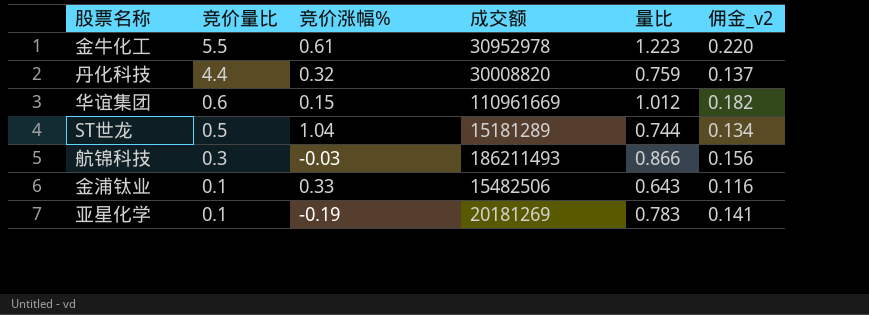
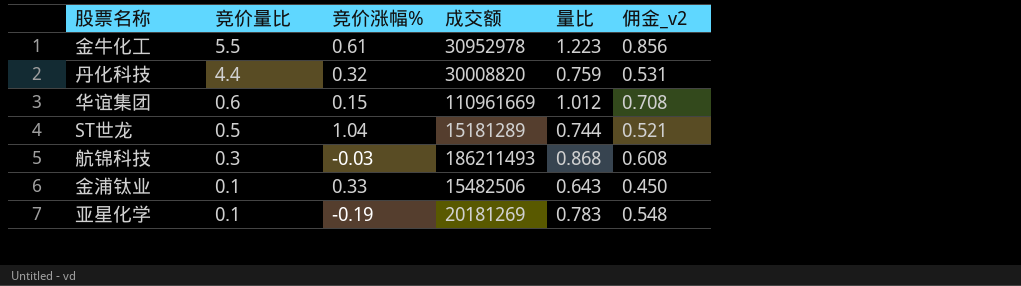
column 佣金_v2 | formula: [量比] * 0.18 -> [量比] * 0.7
航锦科技 | 量比: 0.866 -> 0.868

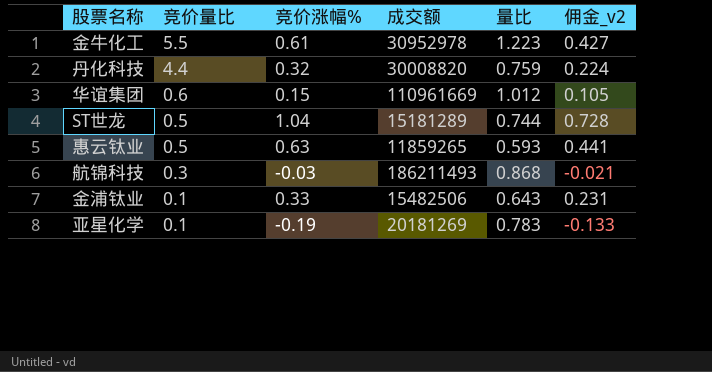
column 佣金_v2 | formula: [量比] * 0.7 -> [竞价涨幅%] * 0.7
row 惠云钛业: none -> 0.5 | 0.63 | 11859265 | 0.593 | 0.441

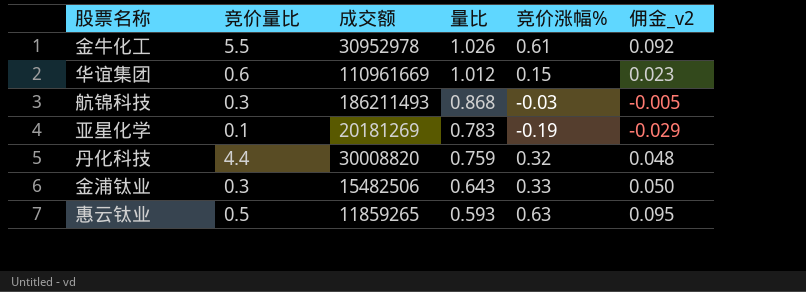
row order: 竞价量比 descending -> 量比 descending
column 竞价涨幅% | position: 3 -> 5
column 佣金_v2 | formula: [竞价涨幅%] * 0.7 -> [竞价涨幅%] * 0.15
row ST世龙: 0.5 | 1.04 | 15181289 | 0.744 | 0.728 -> none
金牛化工 | 量比: 1.223 -> 1.026
金浦钛业 | 竞价量比: 0.1 -> 0.3

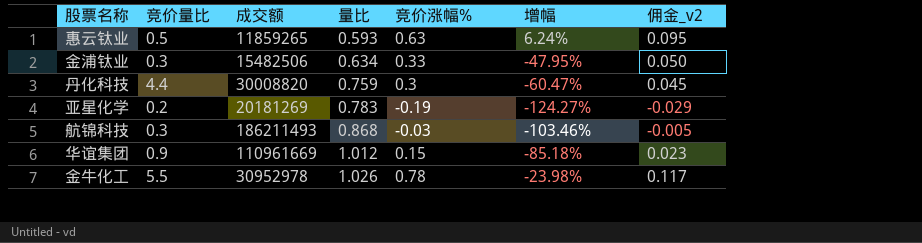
row order: 量比 descending -> 量比 ascending
column 增幅 | formula: none -> ([竞价涨幅%] - [量比]) / [量比]
金浦钛业 | 量比: 0.643 -> 0.634
丹化科技 | 竞价涨幅%: 0.32 -> 0.3
丹化科技 | 佣金_v2: 0.048 -> 0.045
亚星化学 | 竞价量比: 0.1 -> 0.2
华谊集团 | 竞价量比: 0.6 -> 0.9
金牛化工 | 竞价涨幅%: 0.61 -> 0.78
金牛化工 | 佣金_v2: 0.092 -> 0.117

